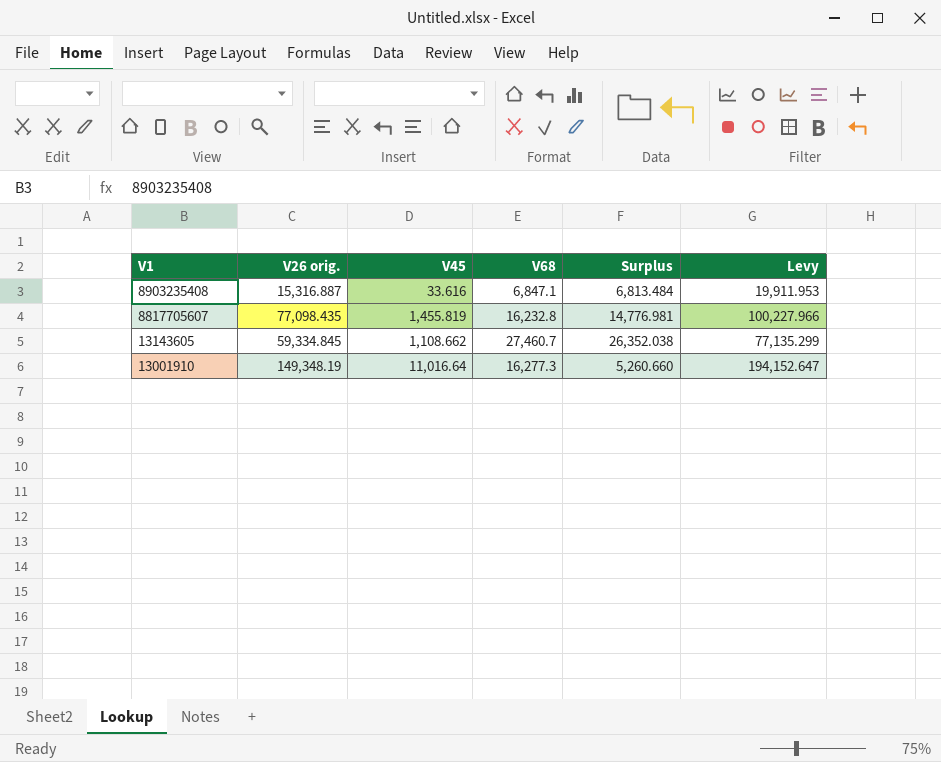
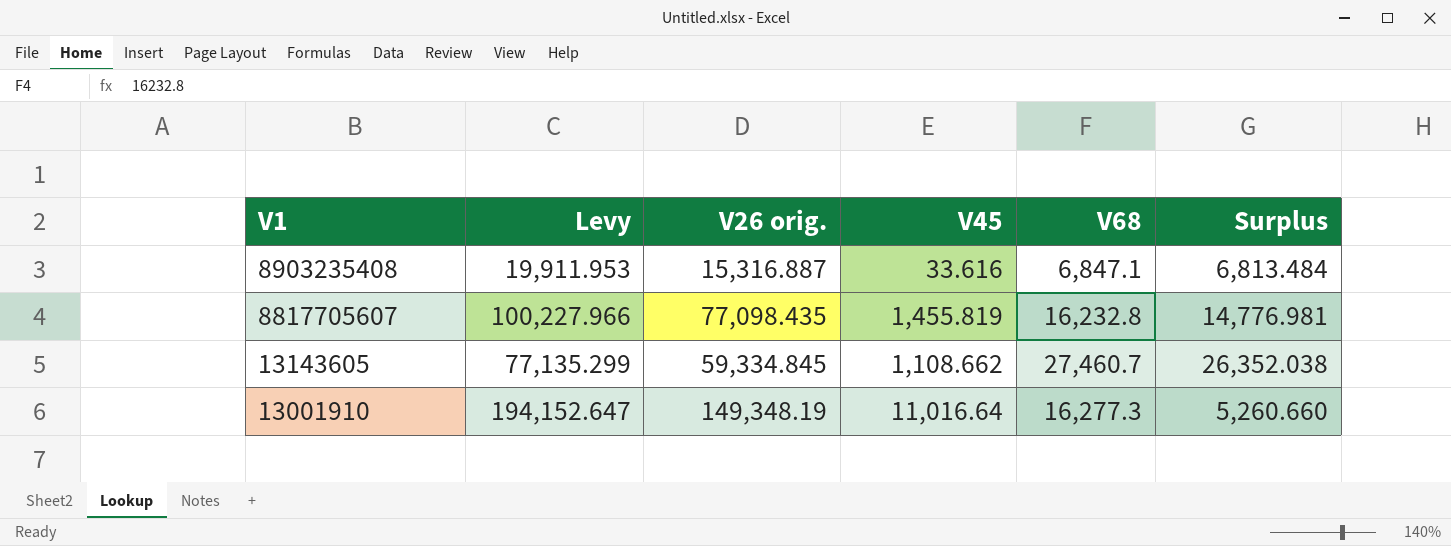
column Levy | position: 6 -> 2

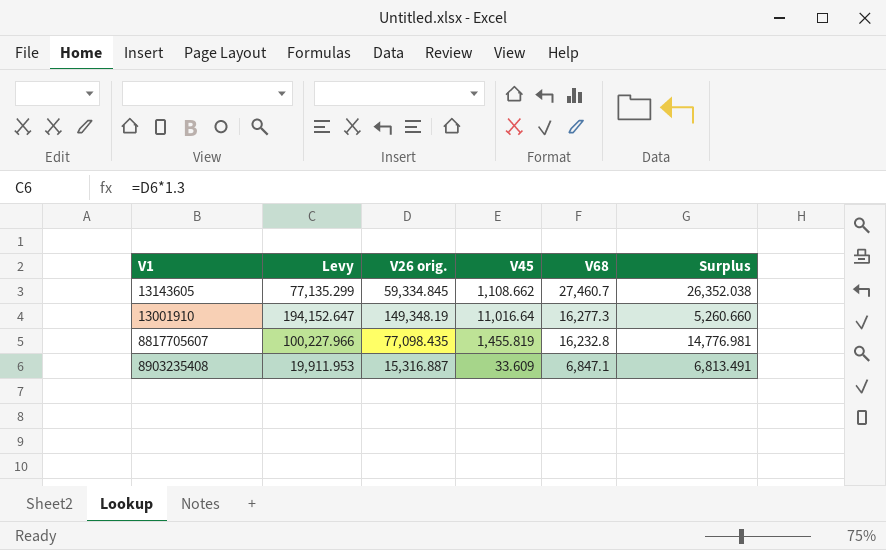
row order: V1 descending -> V68 descending
8903235408 | V45: 33.616 -> 33.609
8903235408 | Surplus: 6,813.484 -> 6,813.491

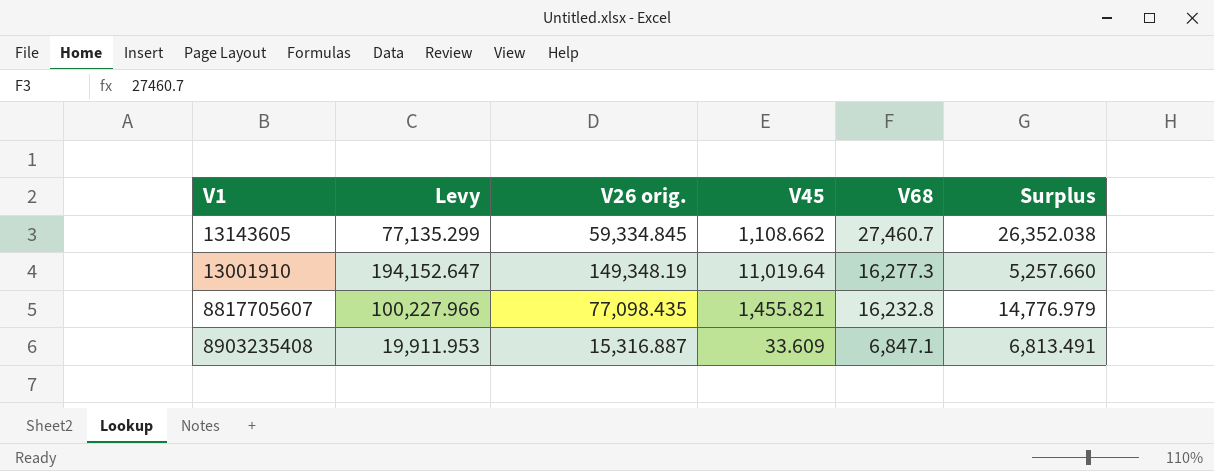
13001910 | V45: 11,016.64 -> 11,019.64
13001910 | Surplus: 5,260.660 -> 5,257.660
8817705607 | V45: 1,455.819 -> 1,455.821
8817705607 | Surplus: 14,776.981 -> 14,776.979

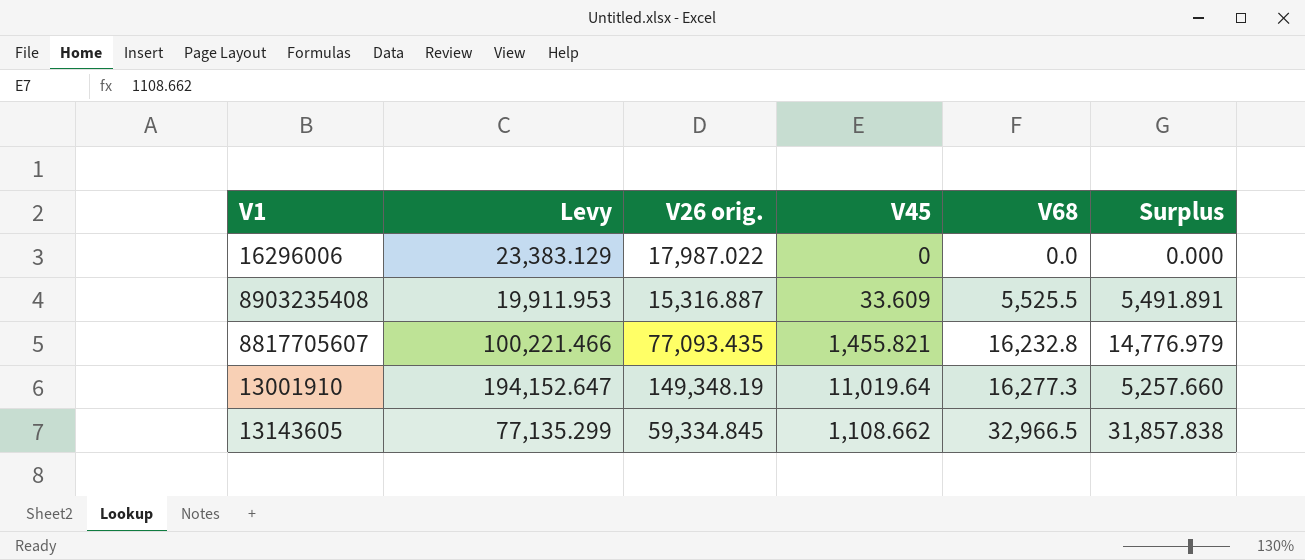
row order: V68 descending -> V68 ascending
row 16296006: none -> 23,383.129 | 17,987.022 | 0 | 0.0 | 0.000
8903235408 | V68: 6,847.1 -> 5,525.5
8903235408 | Surplus: 6,813.491 -> 5,491.891
8817705607 | Levy: 100,227.966 -> 100,221.466
8817705607 | V26 orig.: 77,098.435 -> 77,093.435
13143605 | V68: 27,460.7 -> 32,966.5
13143605 | Surplus: 26,352.038 -> 31,857.838

